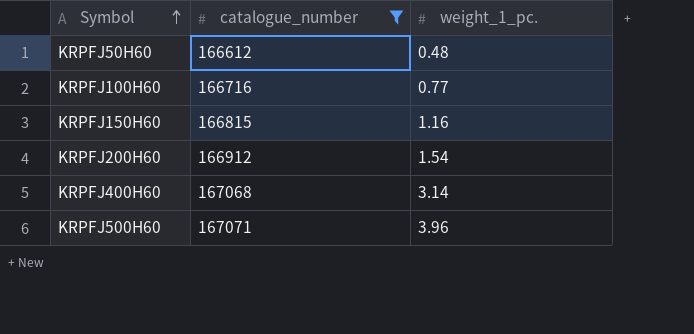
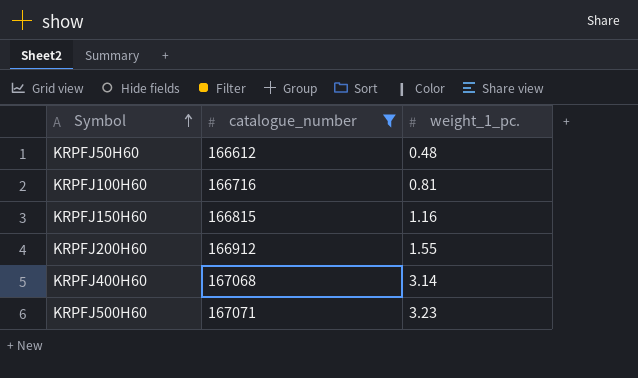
KRPFJ100H60 | weight_1_pc.: 0.77 -> 0.81
KRPFJ200H60 | weight_1_pc.: 1.54 -> 1.55
KRPFJ500H60 | weight_1_pc.: 3.96 -> 3.23

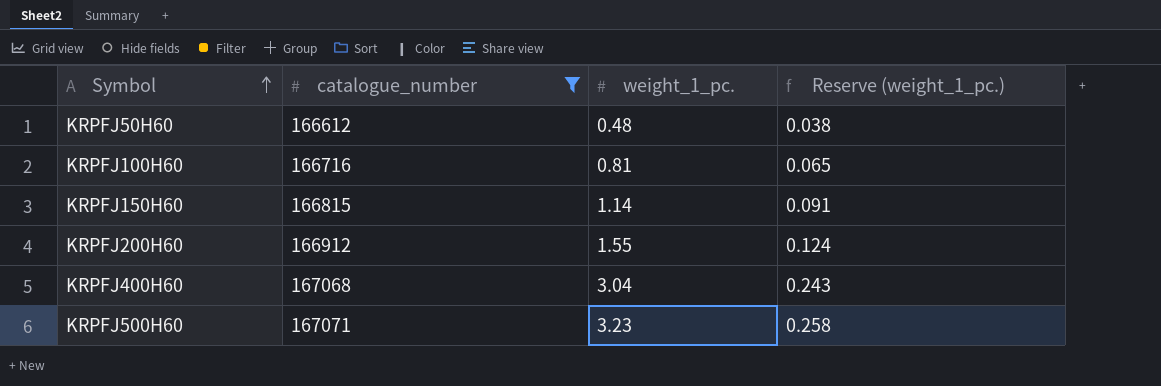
column Reserve (weight_1_pc.) | formula: none -> [weight_1_pc.] * 0.08
KRPFJ150H60 | weight_1_pc.: 1.16 -> 1.14
KRPFJ400H60 | weight_1_pc.: 3.14 -> 3.04

